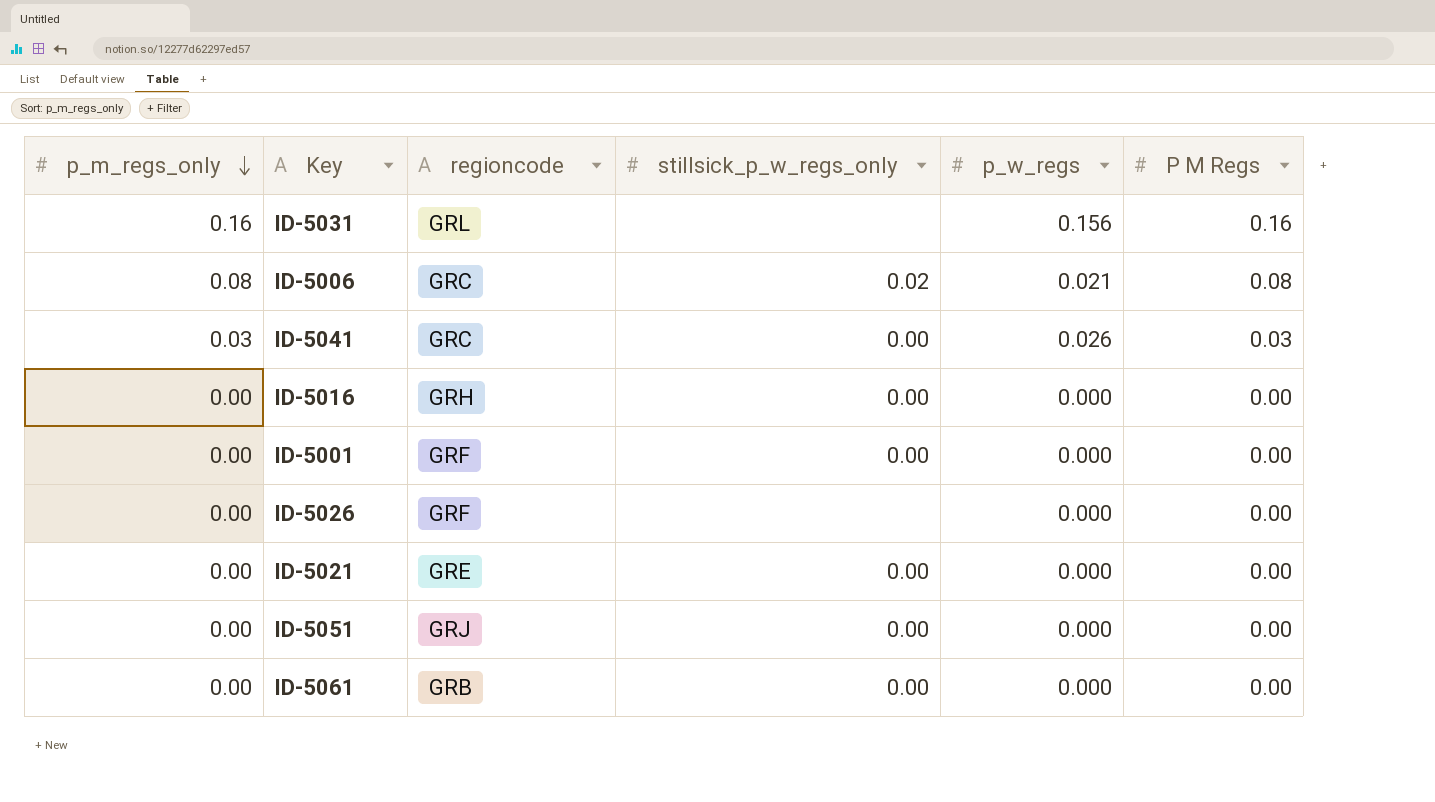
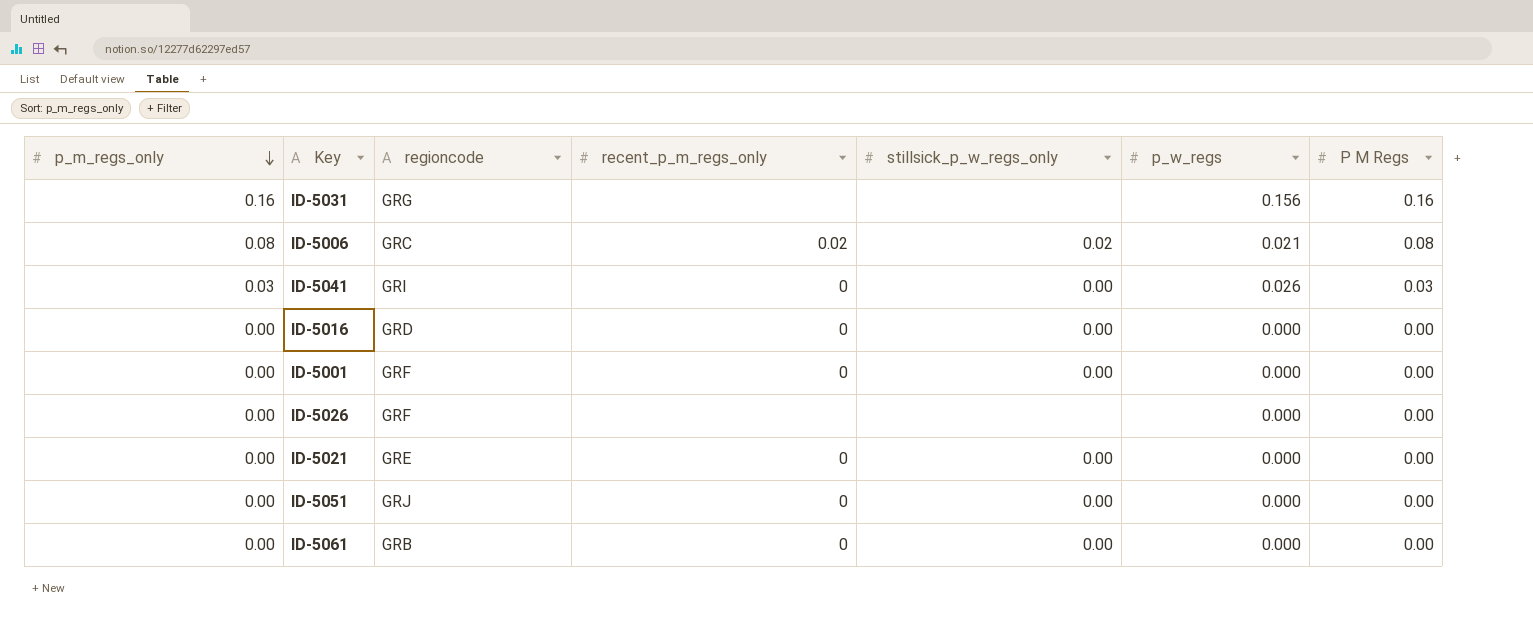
column recent_p_m_regs_only | position: none -> 4
ID-5031 | regioncode: GRL -> GRG
ID-5041 | regioncode: GRC -> GRI
ID-5016 | regioncode: GRH -> GRD

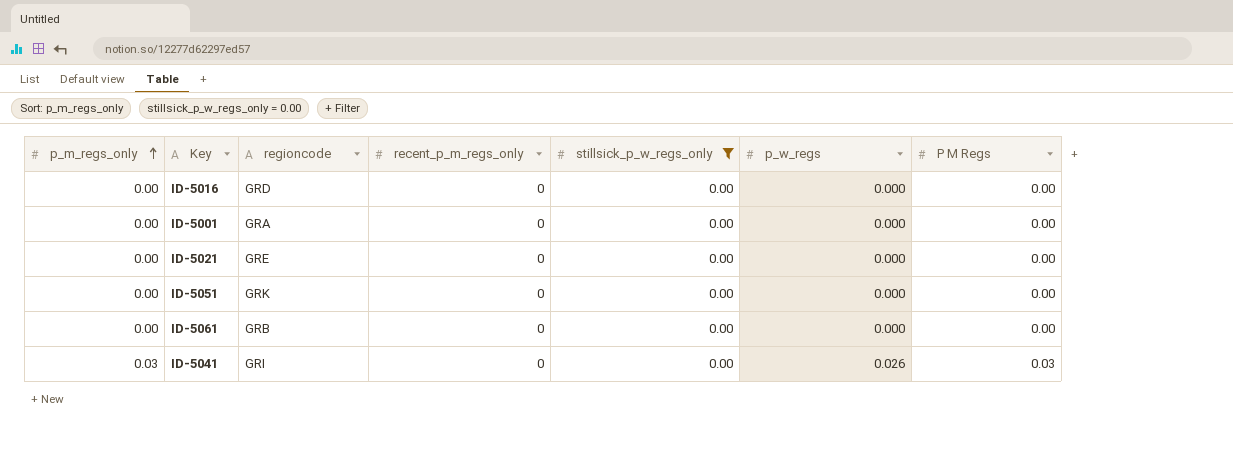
filter: none -> stillsick_p_w_regs_only = 0.00
row order: p_m_regs_only descending -> p_m_regs_only ascending
ID-5001 | regioncode: GRF -> GRA
ID-5051 | regioncode: GRJ -> GRK

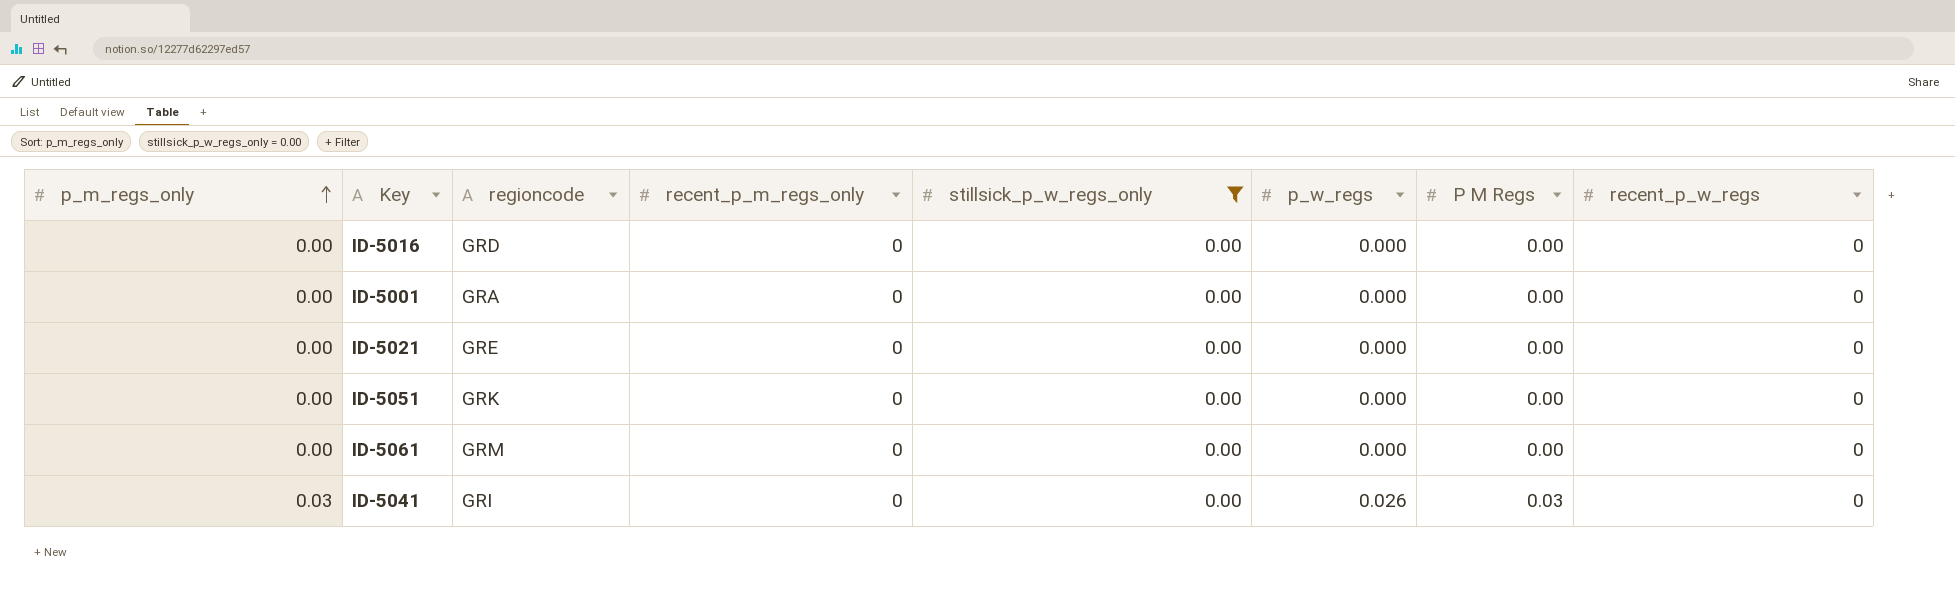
column recent_p_w_regs | position: none -> 8
ID-5061 | regioncode: GRB -> GRM

